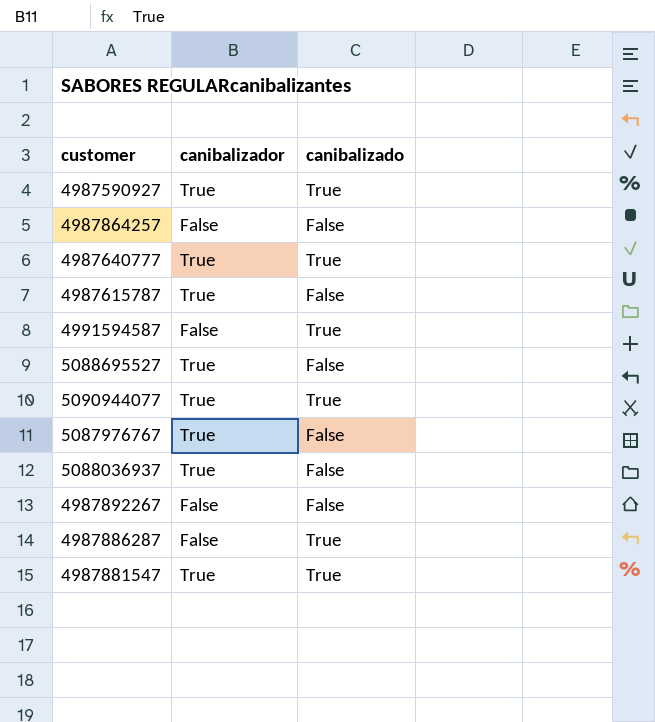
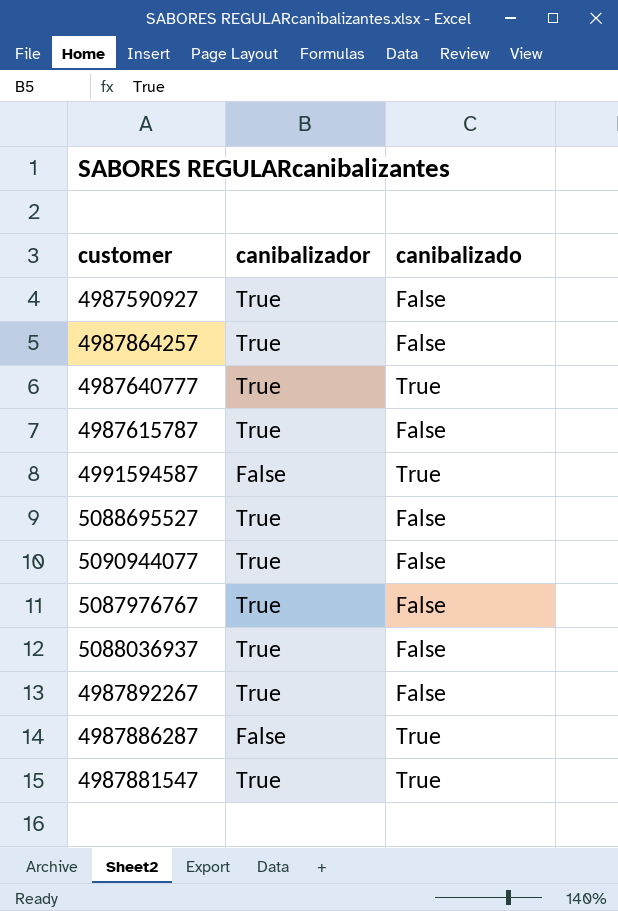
4987590927 | canibalizado: True -> False
4987864257 | canibalizador: False -> True
5090944077 | canibalizado: True -> False
4987892267 | canibalizador: False -> True

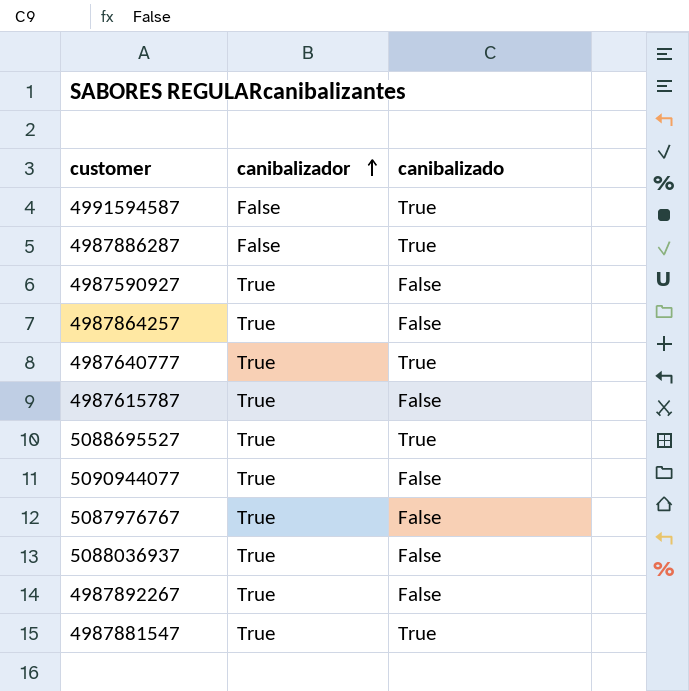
row order: none -> canibalizador ascending
5088695527 | canibalizado: False -> True

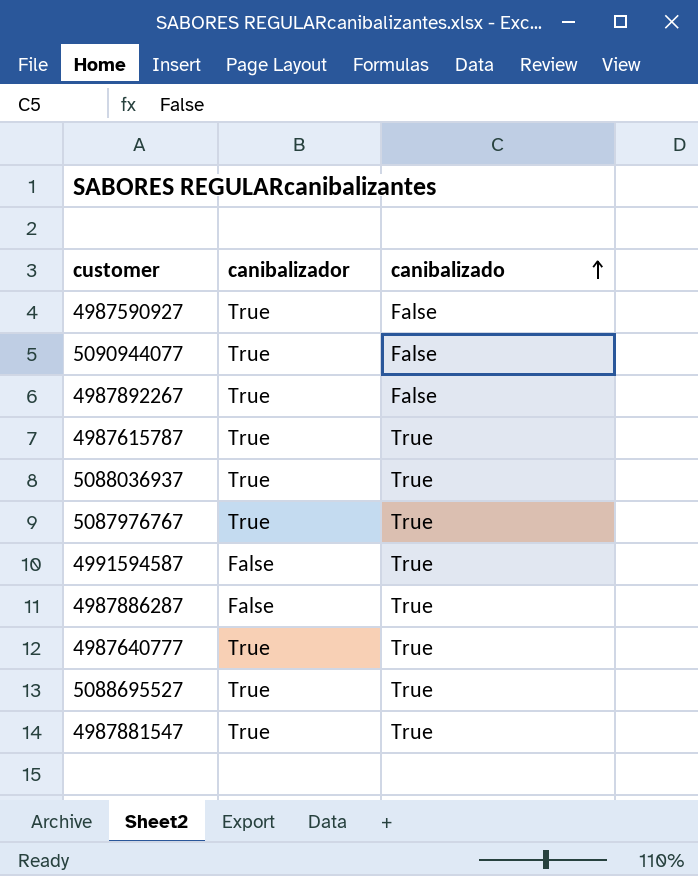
row order: canibalizador ascending -> canibalizado ascending
row 4987864257: True | False -> none
4987615787 | canibalizado: False -> True
5088036937 | canibalizado: False -> True
5087976767 | canibalizado: False -> True

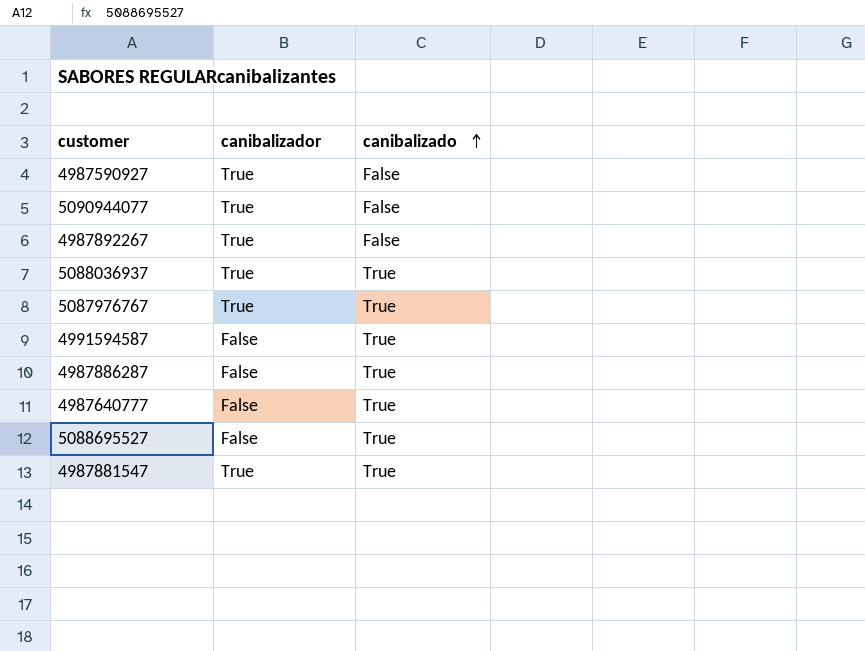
row 4987615787: True | True -> none
4987640777 | canibalizador: True -> False
5088695527 | canibalizador: True -> False

